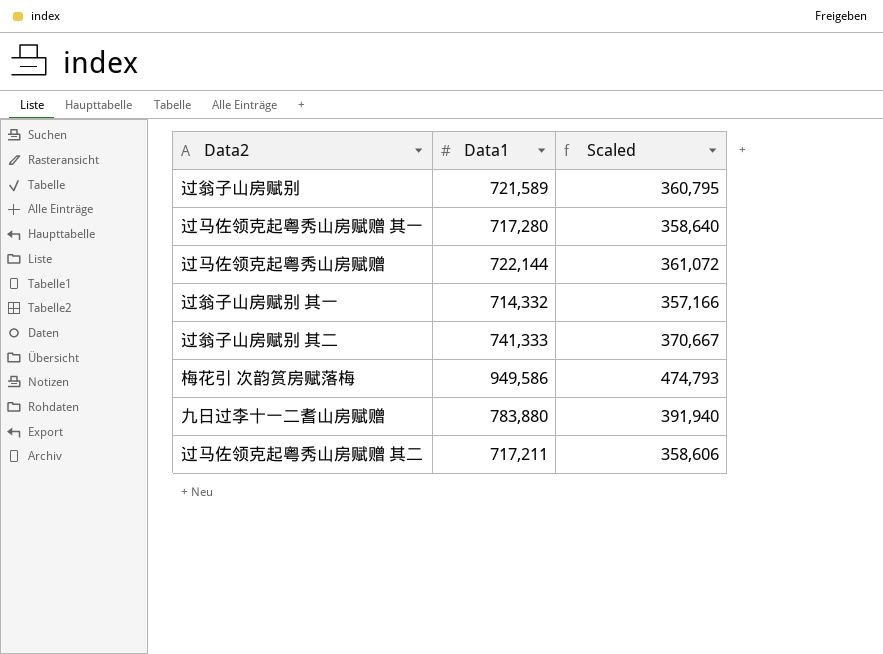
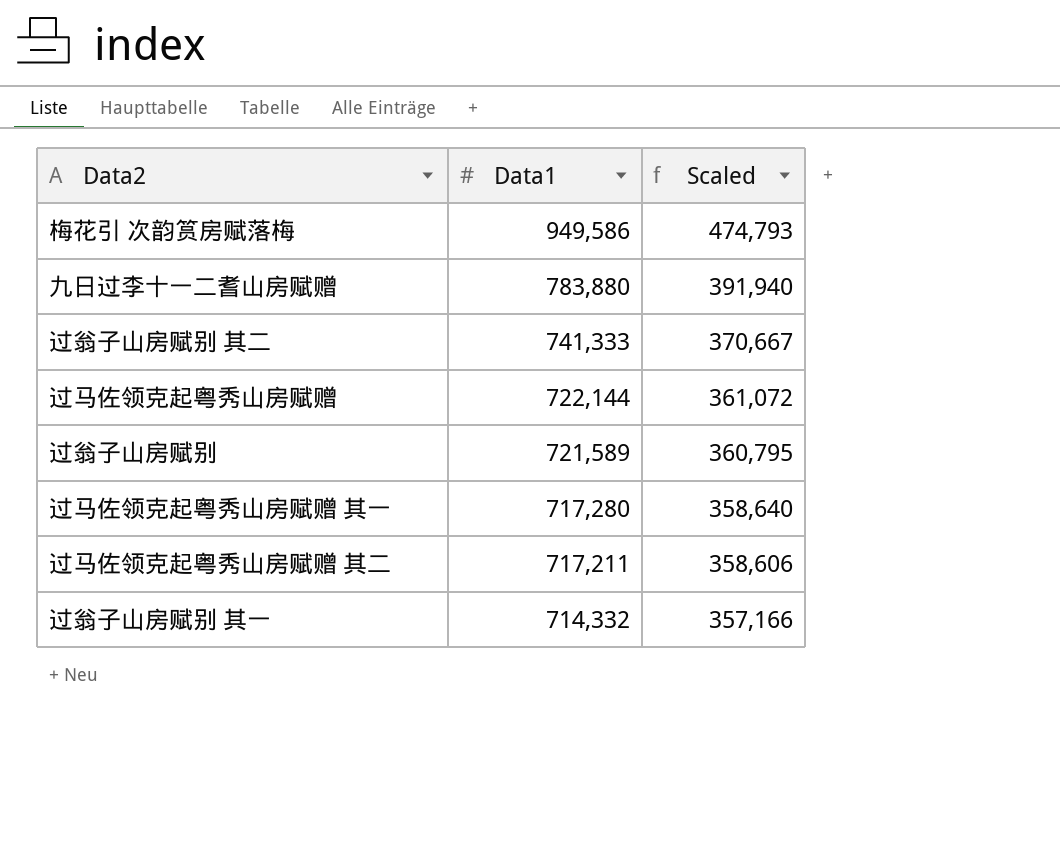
row order: none -> Data1 descending

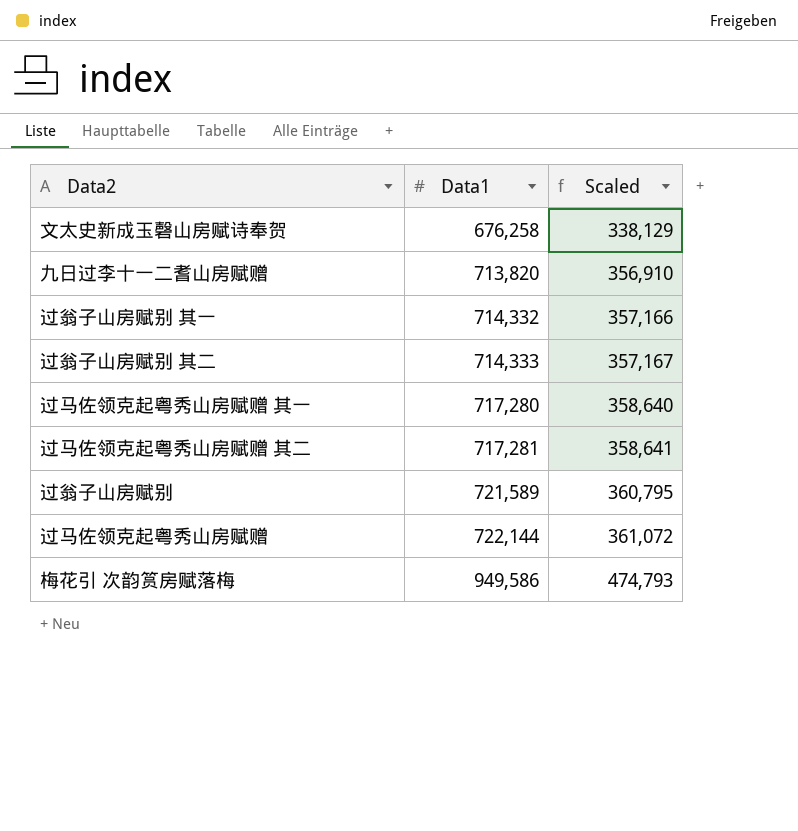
row order: Data1 descending -> Data1 ascending
row 文太史新成玉磬山房赋诗奉贺: none -> 676,258 | 338,129
九日过李十一二耆山房赋赠 | Data1: 783,880 -> 713,820
九日过李十一二耆山房赋赠 | Scaled: 391,940 -> 356,910
过翁子山房赋别 其二 | Data1: 741,333 -> 714,333
过翁子山房赋别 其二 | Scaled: 370,667 -> 357,167
过马佐领克起粤秀山房赋赠 其二 | Data1: 717,211 -> 717,281
过马佐领克起粤秀山房赋赠 其二 | Scaled: 358,606 -> 358,641

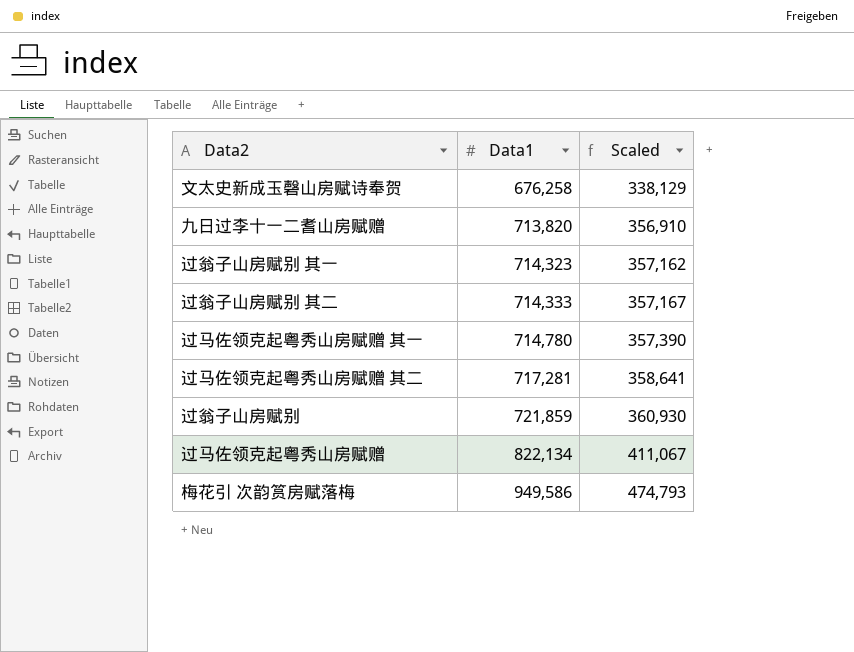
过翁子山房赋别 其一 | Data1: 714,332 -> 714,323
过翁子山房赋别 其一 | Scaled: 357,166 -> 357,162
过马佐领克起粤秀山房赋赠 其一 | Data1: 717,280 -> 714,780
过马佐领克起粤秀山房赋赠 其一 | Scaled: 358,640 -> 357,390
过翁子山房赋别 | Data1: 721,589 -> 721,859
过翁子山房赋别 | Scaled: 360,795 -> 360,930
过马佐领克起粤秀山房赋赠 | Data1: 722,144 -> 822,134
过马佐领克起粤秀山房赋赠 | Scaled: 361,072 -> 411,067

